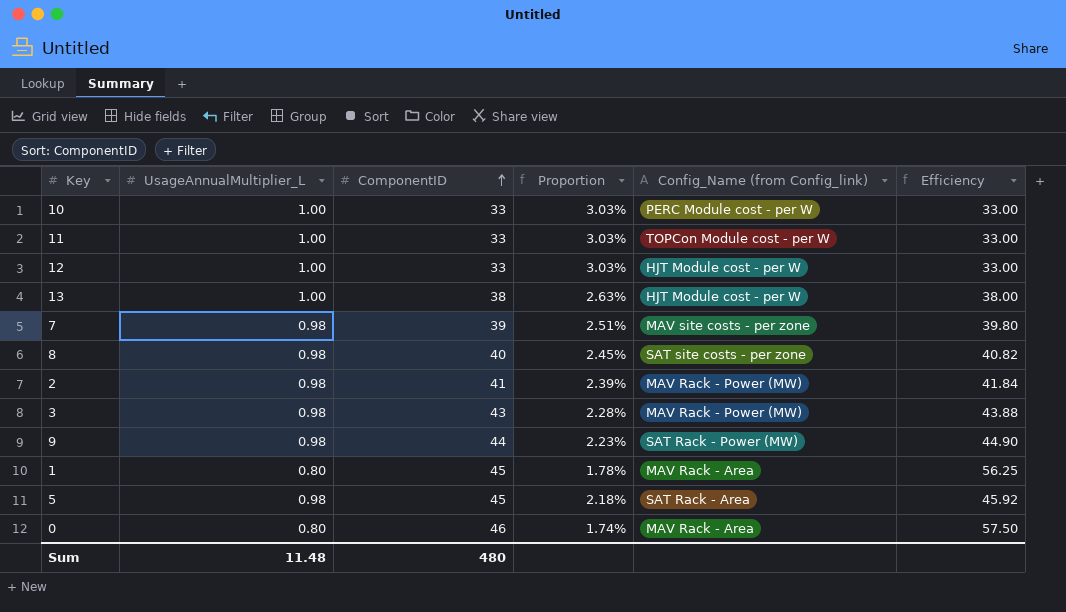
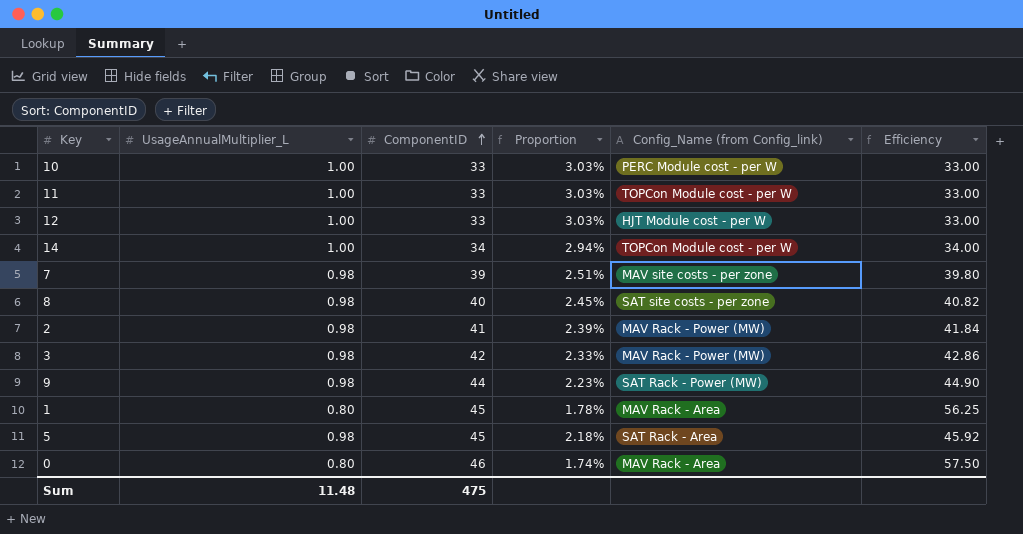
row 13: 1.00 | 38 | 2.63% | HJT Module cost - per W | 38.00 -> none
row 14: none -> 1.00 | 34 | 2.94% | TOPCon Module cost - per W | 34.00
3 | ComponentID: 43 -> 42
3 | Proportion: 2.28% -> 2.33%
3 | Efficiency: 43.88 -> 42.86
Sum | ComponentID: 480 -> 475

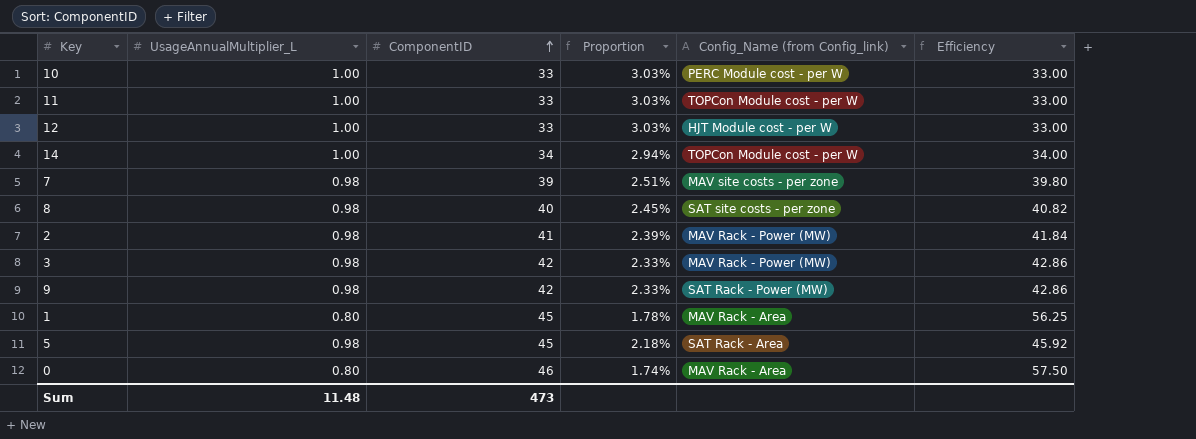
9 | ComponentID: 44 -> 42
9 | Proportion: 2.23% -> 2.33%
9 | Efficiency: 44.90 -> 42.86
Sum | ComponentID: 475 -> 473

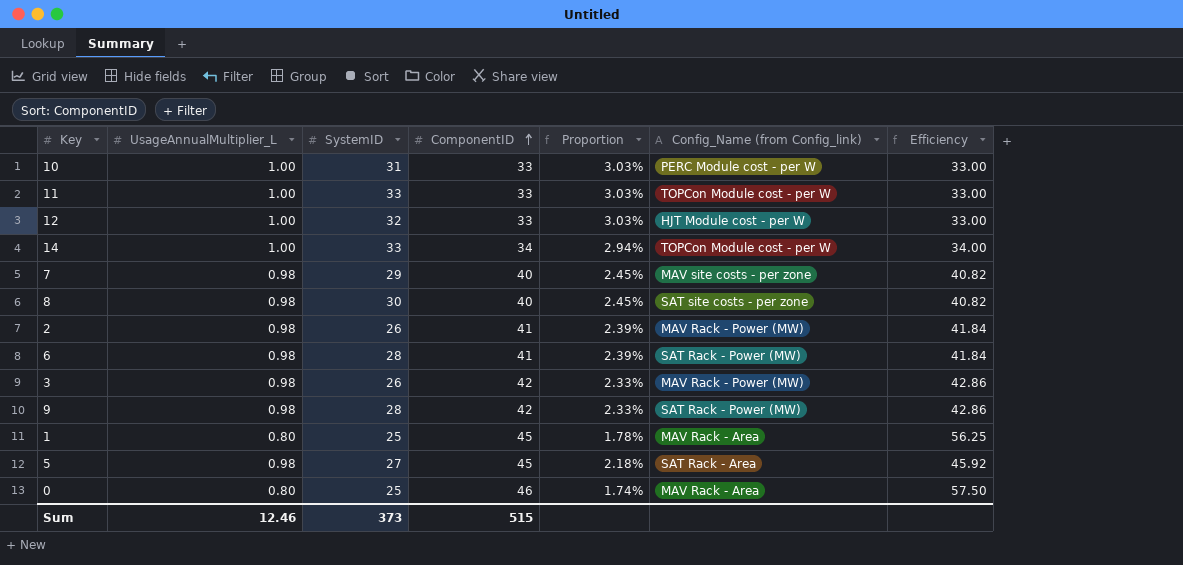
column SystemID | position: none -> 3
7 | ComponentID: 39 -> 40
7 | Proportion: 2.51% -> 2.45%
7 | Efficiency: 39.80 -> 40.82
row 6: none -> 0.98 | 28 | 41 | 2.39% | SAT Rack - Power (MW) | 41.84
Sum | UsageAnnualMultiplier_L: 11.48 -> 12.46
Sum | ComponentID: 473 -> 515

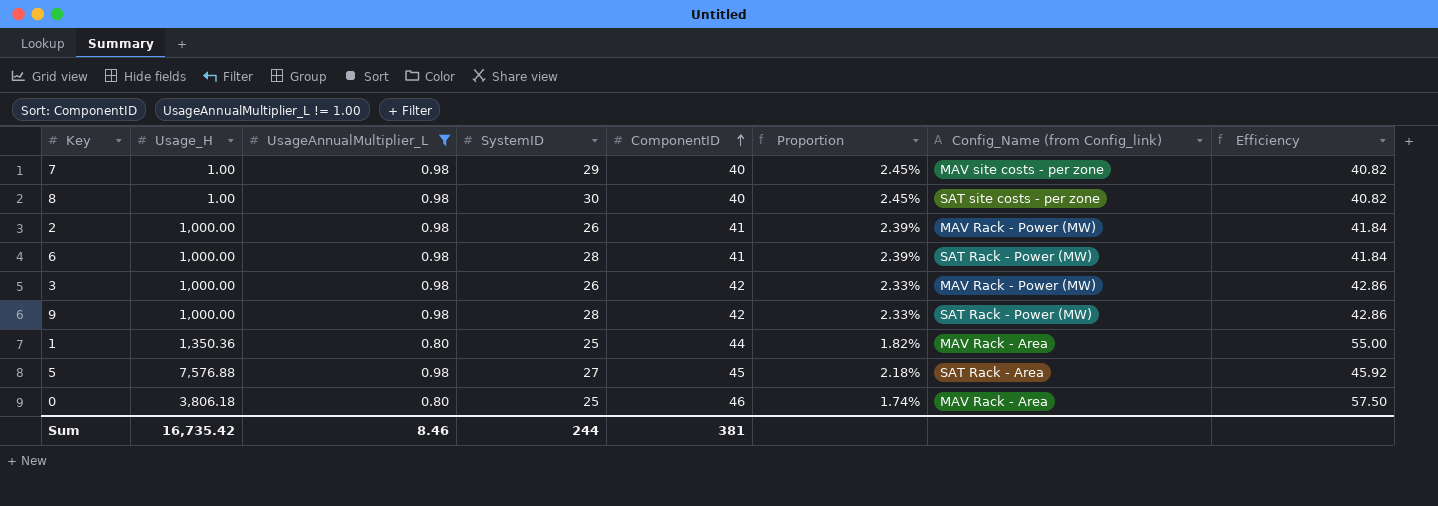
filter: none -> UsageAnnualMultiplier_L != 1.00
column Usage_H | position: none -> 2
1 | ComponentID: 45 -> 44
1 | Proportion: 1.78% -> 1.82%
1 | Efficiency: 56.25 -> 55.00
Sum | UsageAnnualMultiplier_L: 12.46 -> 8.46
Sum | SystemID: 373 -> 244
Sum | ComponentID: 515 -> 381

